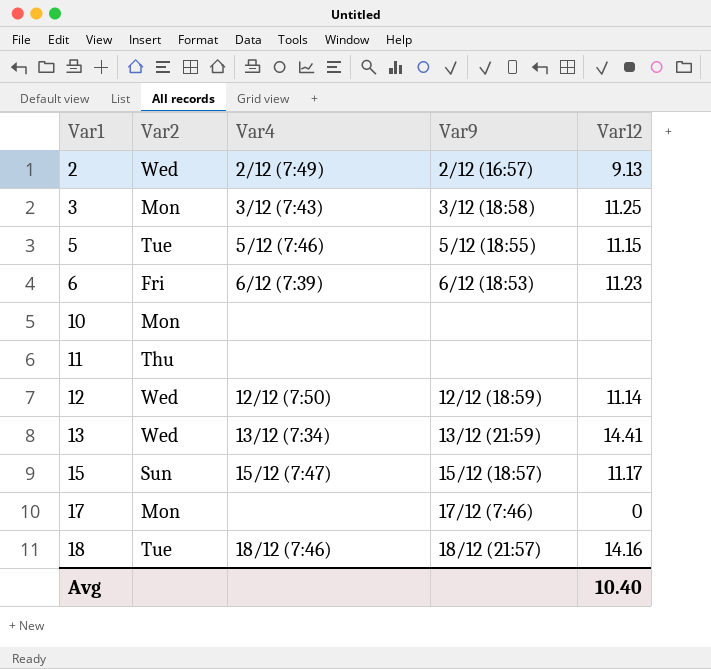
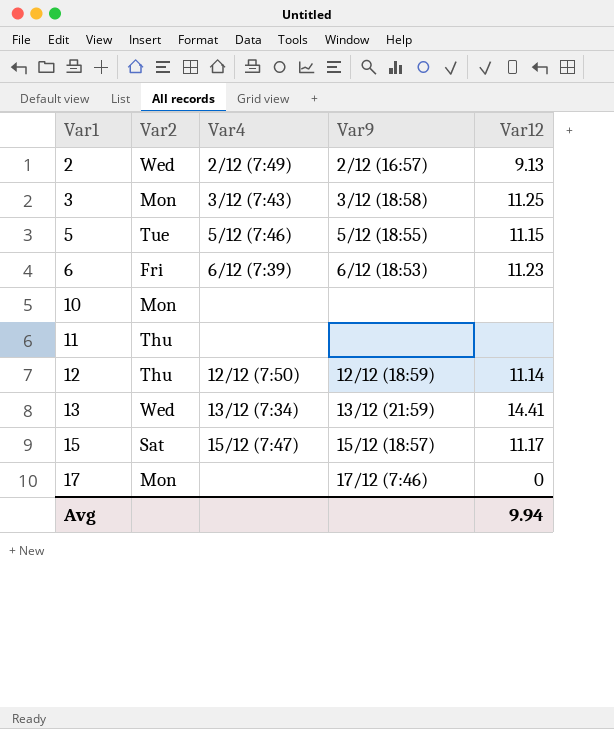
row 18: Tue | 18/12 (7:46) | 18/12 (21:57) | 14.16 -> none
12 | Var2: Wed -> Thu
15 | Var2: Sun -> Sat
Avg | Var12: 10.40 -> 9.94

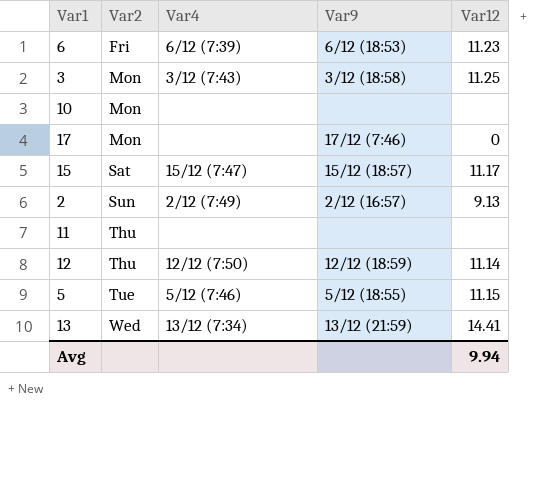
row order: Var1 ascending -> Var2 ascending
2 | Var2: Wed -> Sun

